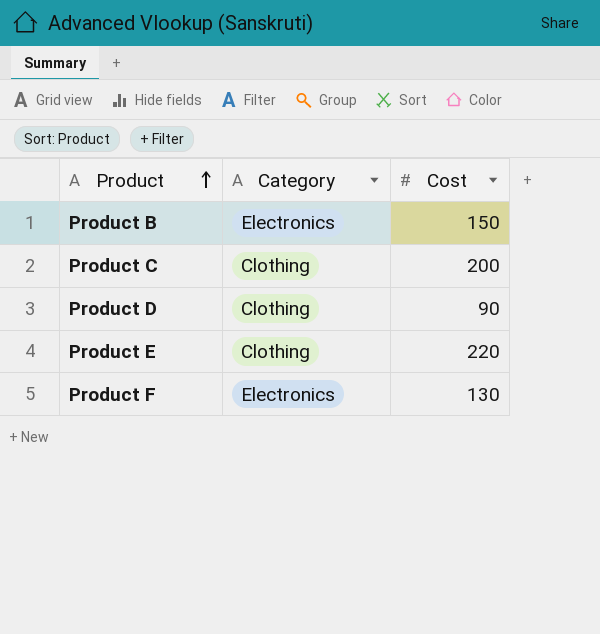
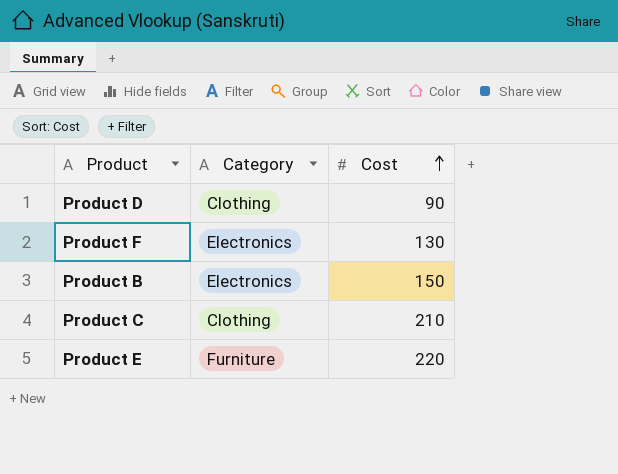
row order: Product ascending -> Cost ascending
Product C | Cost: 200 -> 210
Product E | Category: Clothing -> Furniture

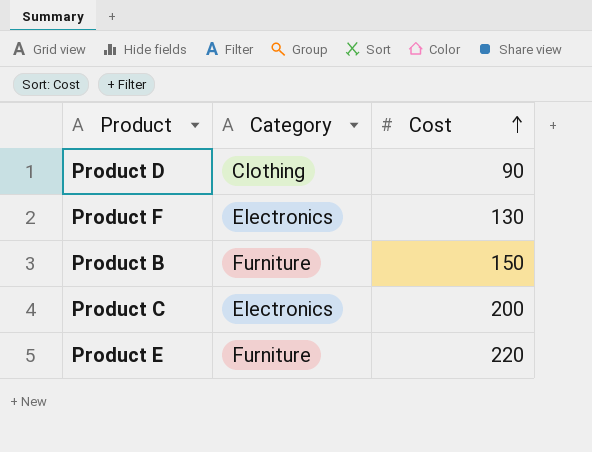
Product B | Category: Electronics -> Furniture
Product C | Category: Clothing -> Electronics
Product C | Cost: 210 -> 200

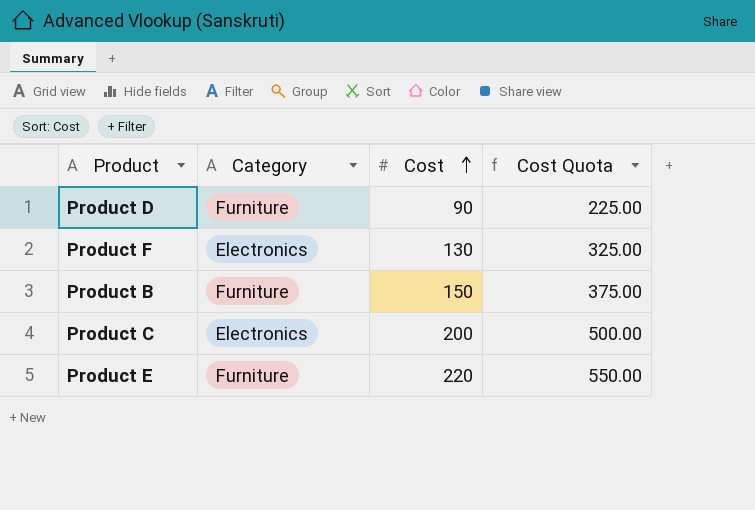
column Cost Quota | formula: none -> [Cost] * 2.5
Product D | Category: Clothing -> Furniture

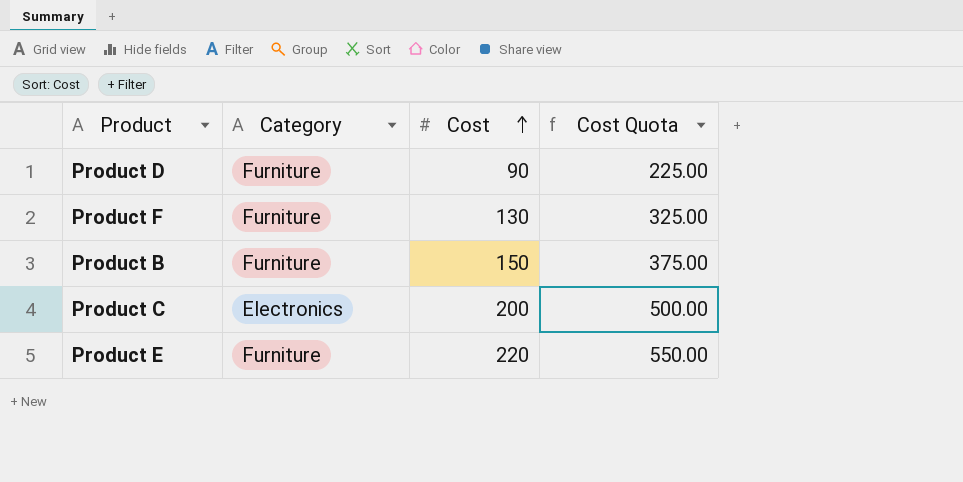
Product F | Category: Electronics -> Furniture

